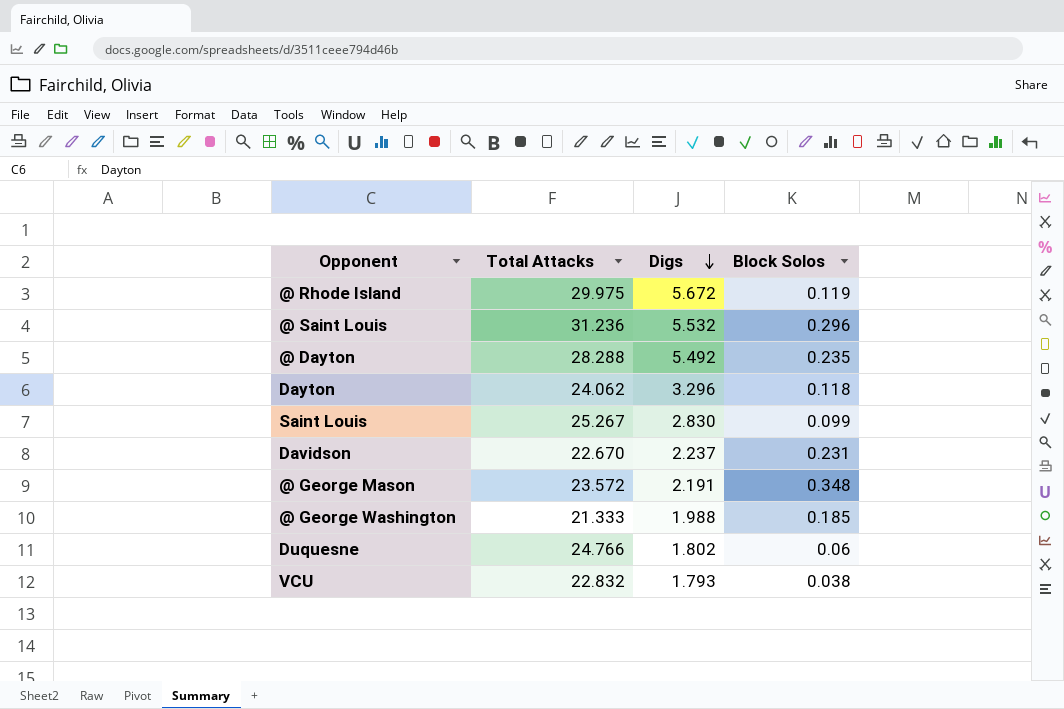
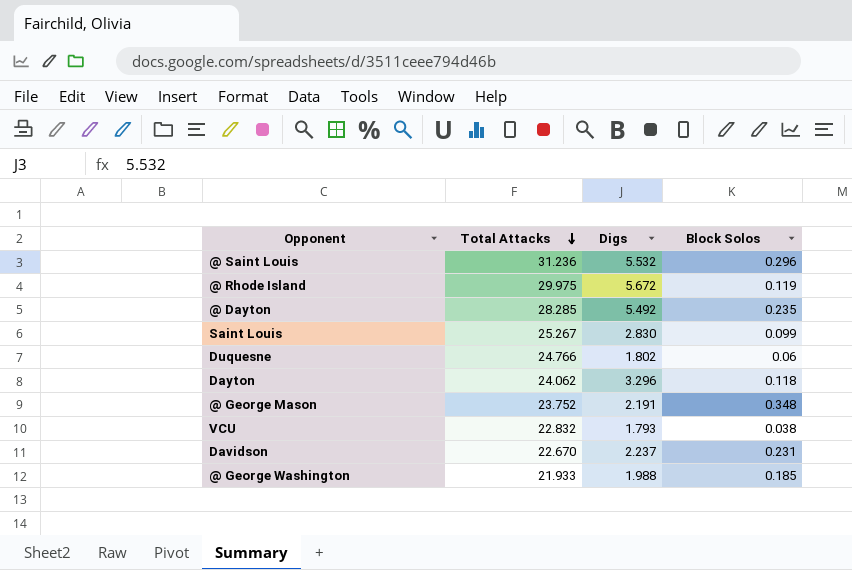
row order: Digs descending -> Total Attacks descending
@ Dayton | Total Attacks: 28.288 -> 28.285
@ George Mason | Total Attacks: 23.572 -> 23.752
@ George Washington | Total Attacks: 21.333 -> 21.933

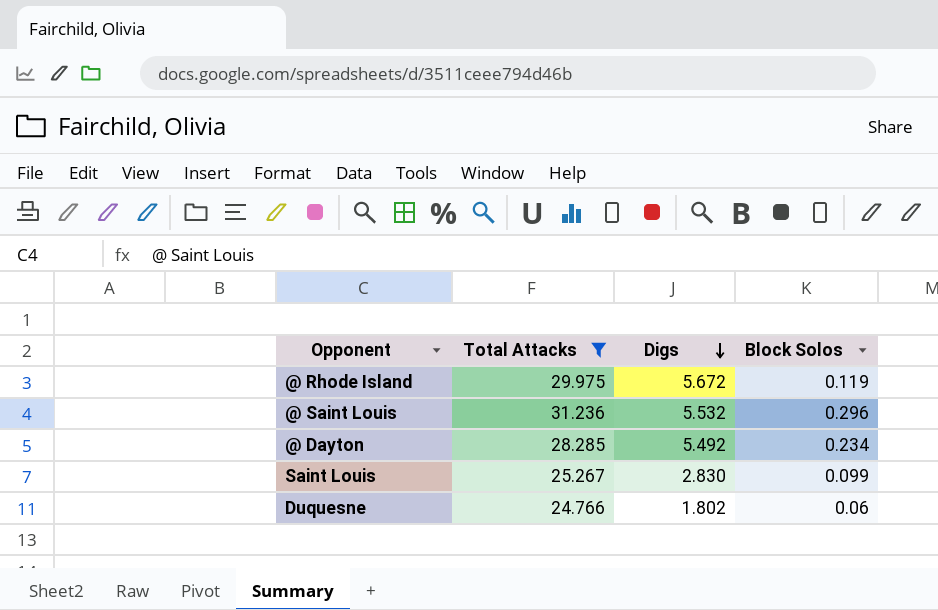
filter: none -> Total Attacks >= 24.766
row order: Total Attacks descending -> Digs descending
@ Dayton | Block Solos: 0.235 -> 0.234

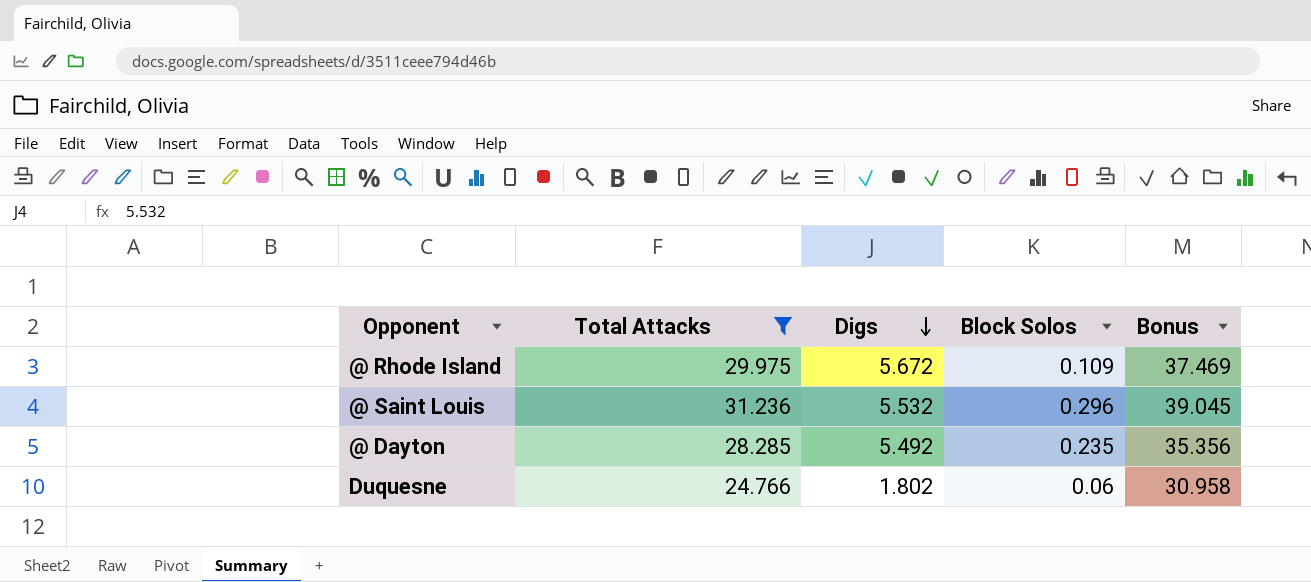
column Bonus | formula: none -> [Total Attacks] * 1.25
row Saint Louis: 25.267 | 2.830 | 0.099 -> none
@ Rhode Island | Block Solos: 0.119 -> 0.109
@ Dayton | Block Solos: 0.234 -> 0.235

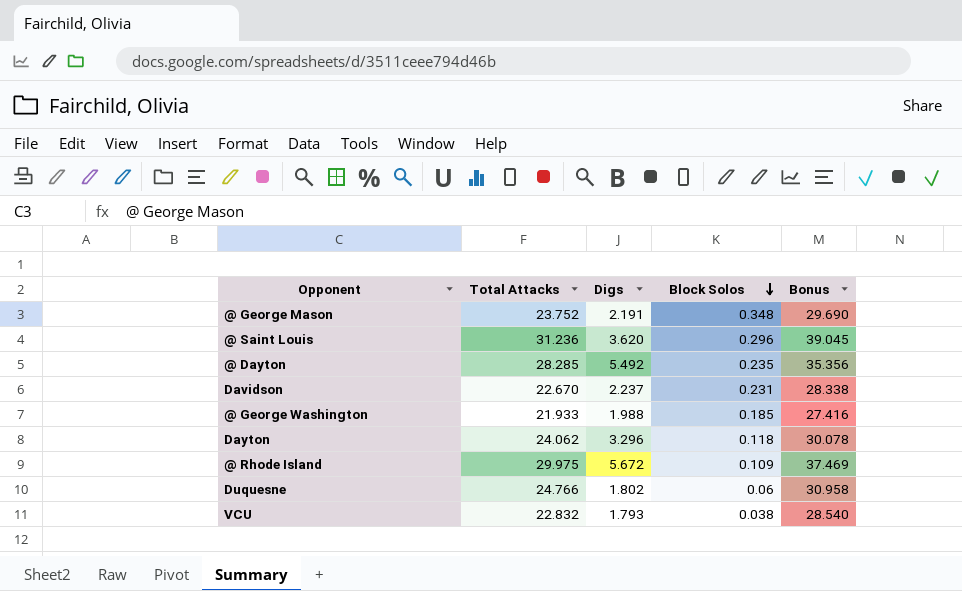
filter: Total Attacks >= 24.766 -> none
row order: Digs descending -> Block Solos descending
@ Saint Louis | Digs: 5.532 -> 3.620

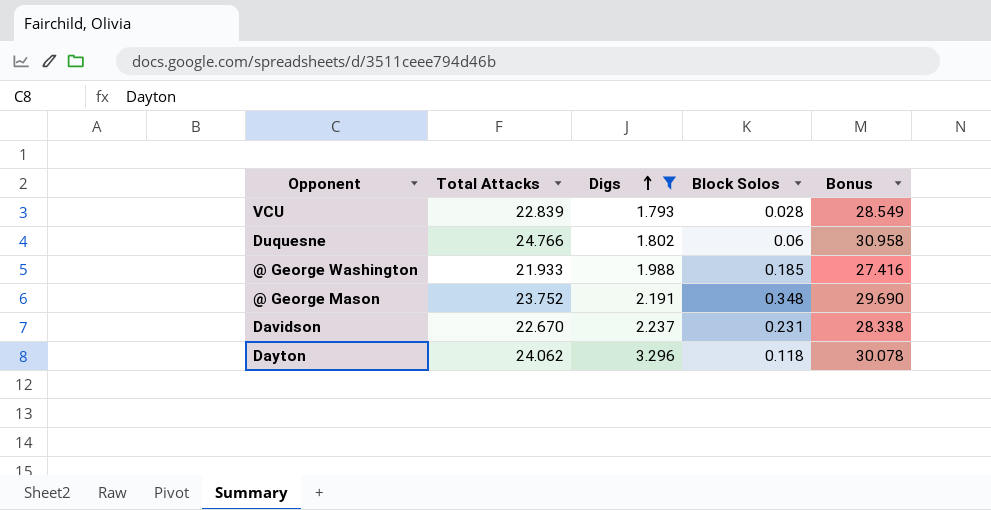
filter: none -> Digs <= 3.296
row order: Block Solos descending -> Digs ascending
VCU | Total Attacks: 22.832 -> 22.839
VCU | Block Solos: 0.038 -> 0.028
VCU | Bonus: 28.540 -> 28.549

